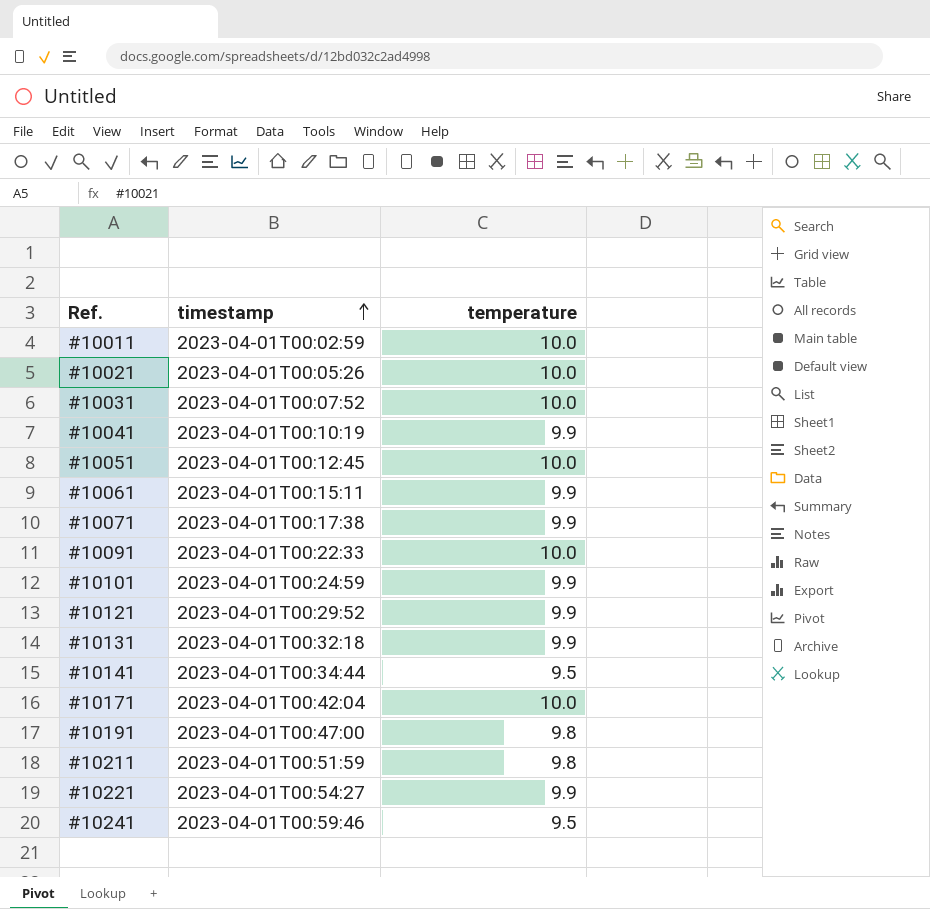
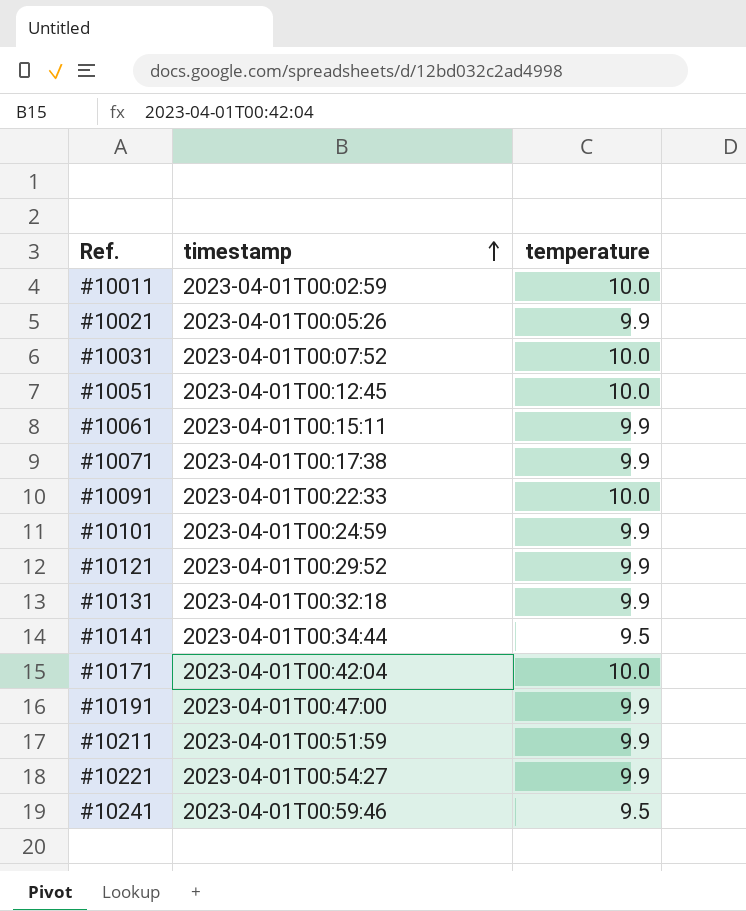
row #10041: 2023-04-01T00:10:19 | 9.9 -> none
#10021 | temperature: 10.0 -> 9.9
#10191 | temperature: 9.8 -> 9.9
#10211 | temperature: 9.8 -> 9.9

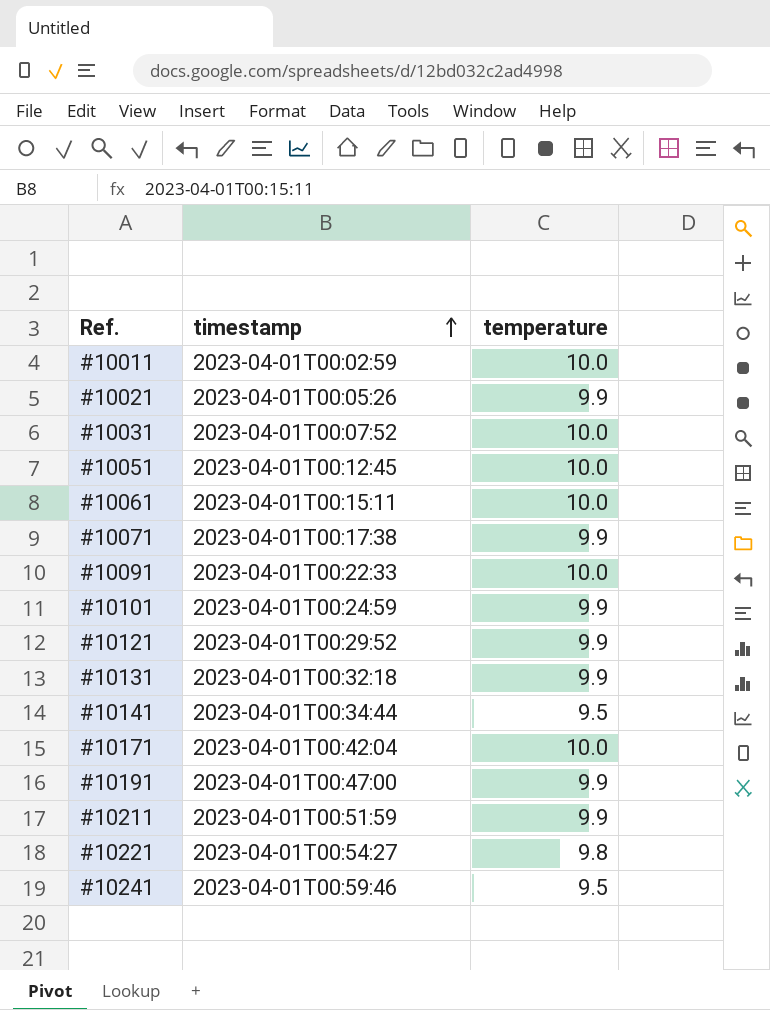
#10061 | temperature: 9.9 -> 10.0
#10221 | temperature: 9.9 -> 9.8

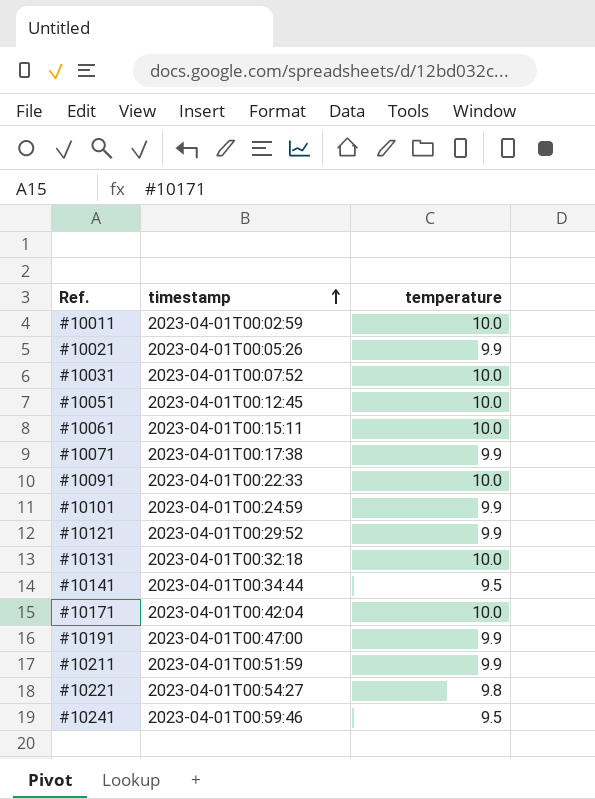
#10131 | temperature: 9.9 -> 10.0

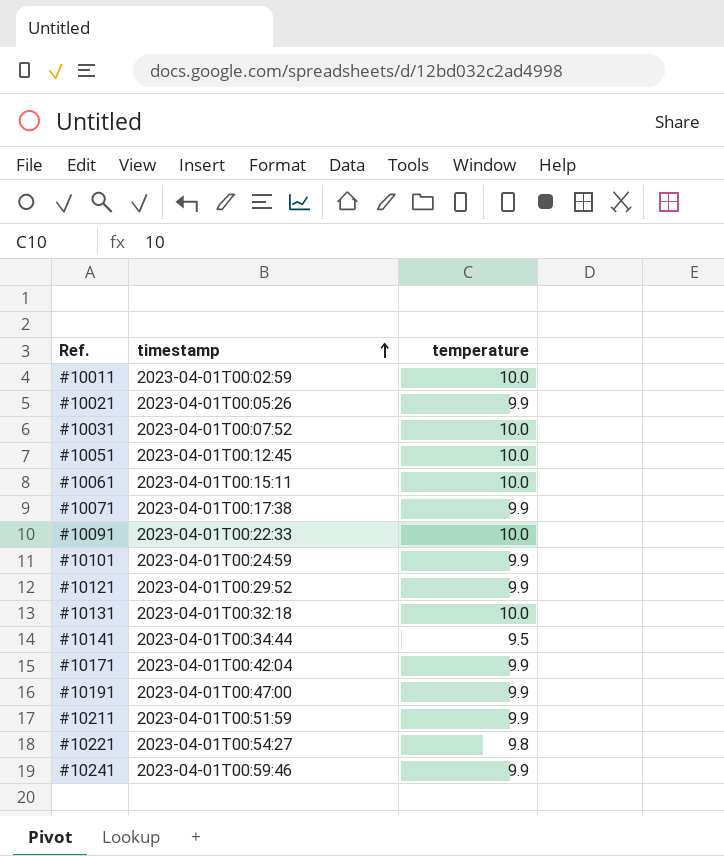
#10171 | temperature: 10.0 -> 9.9
#10241 | temperature: 9.5 -> 9.9

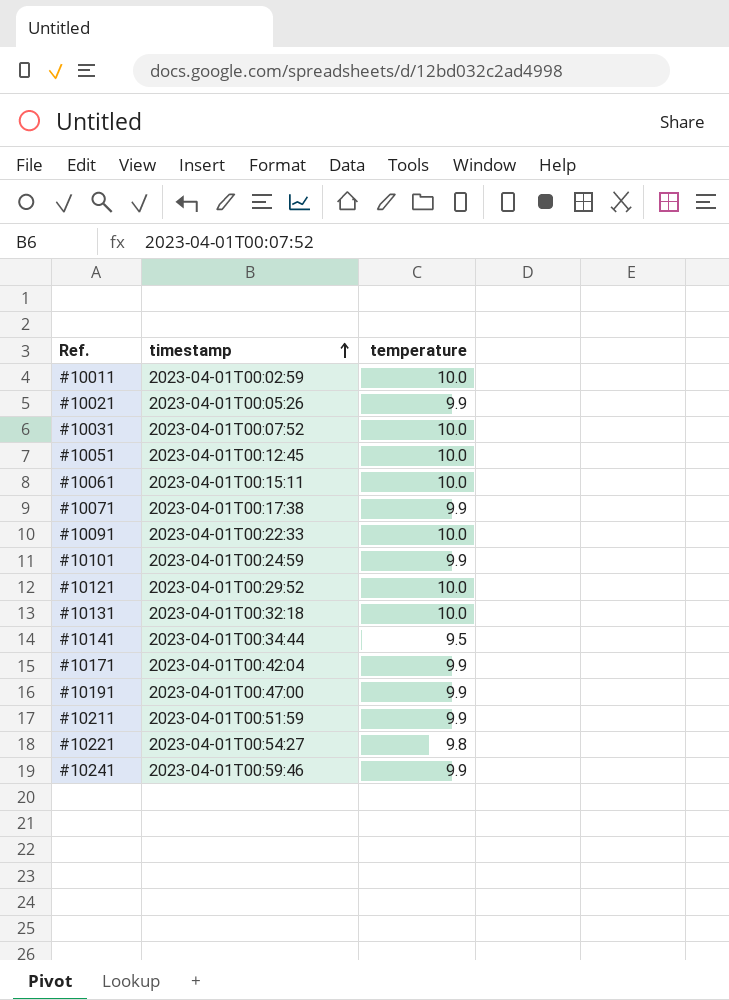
#10121 | temperature: 9.9 -> 10.0

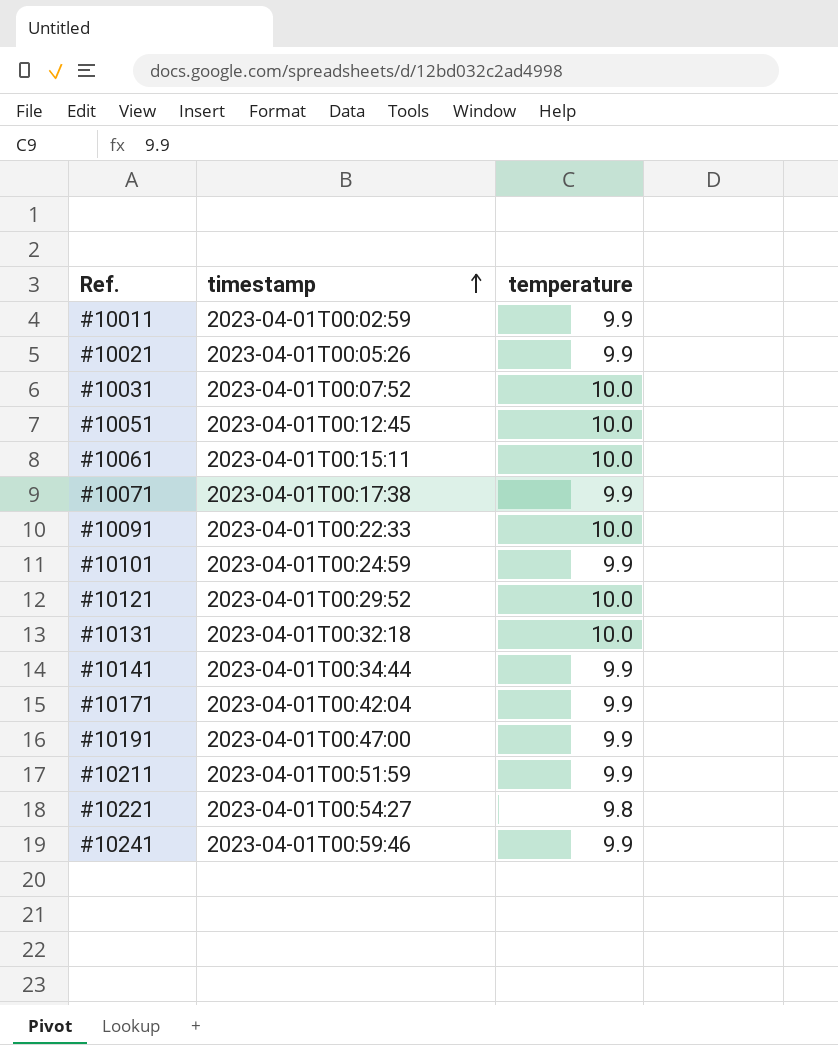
#10011 | temperature: 10.0 -> 9.9
#10141 | temperature: 9.5 -> 9.9

